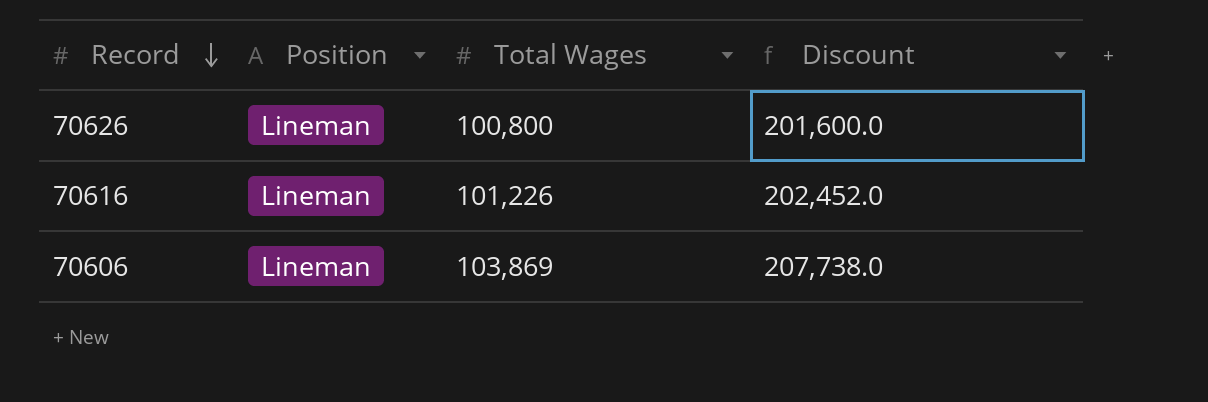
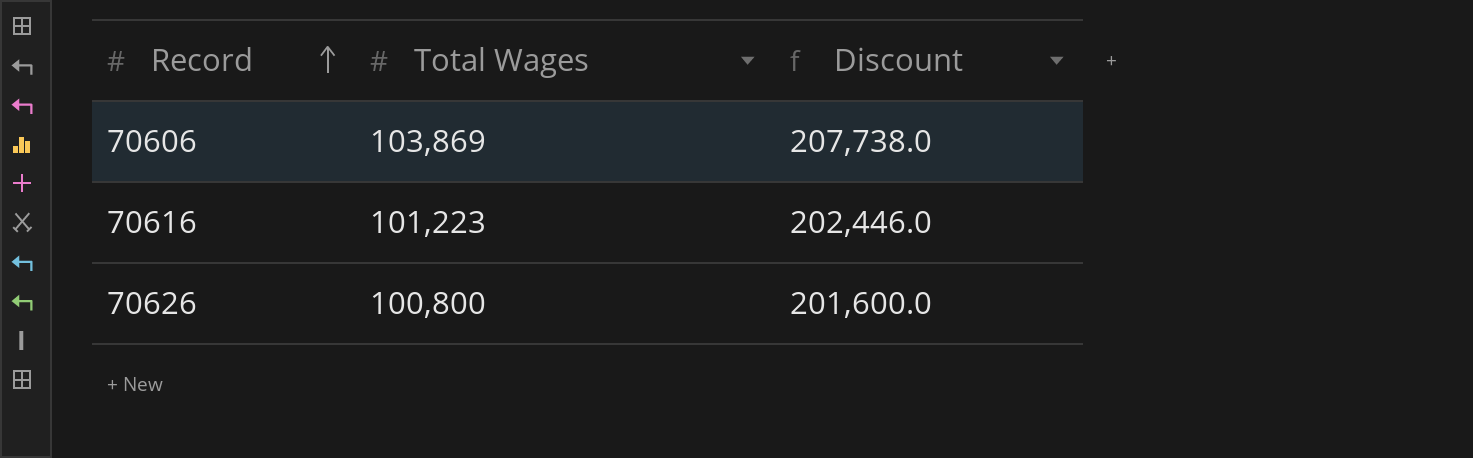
row order: Record descending -> Record ascending
column Position | position: 2 -> none
70616 | Total Wages: 101,226 -> 101,223
70616 | Discount: 202,452.0 -> 202,446.0

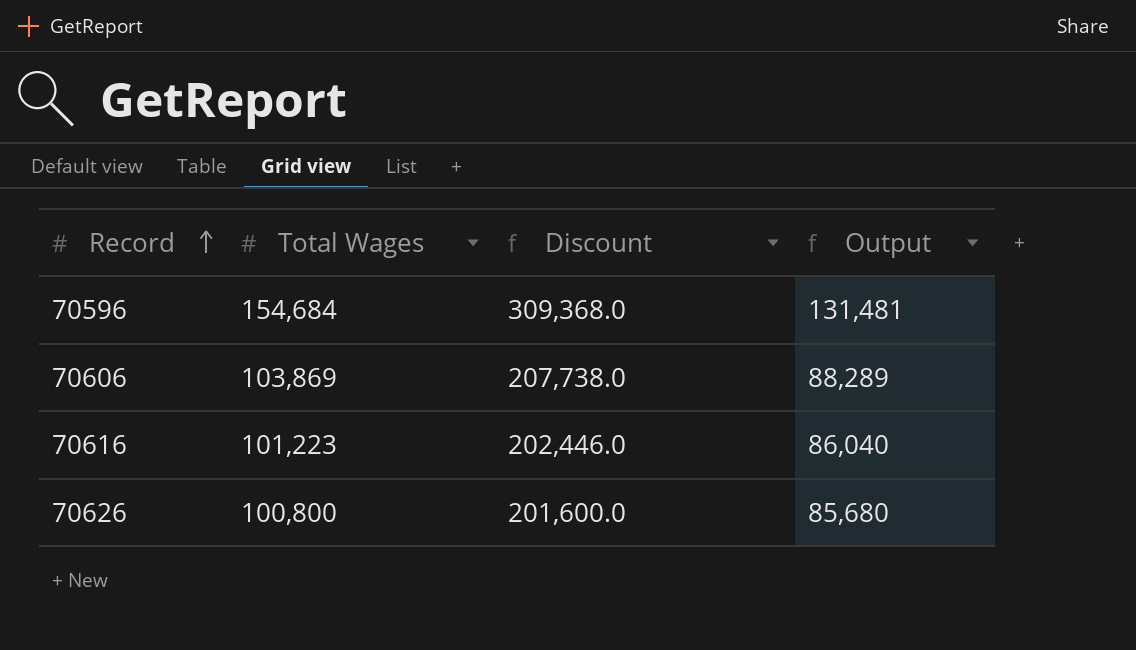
column Output | formula: none -> [Total Wages] * 0.85
row 70596: none -> 154,684 | 309,368.0 | 131,481

